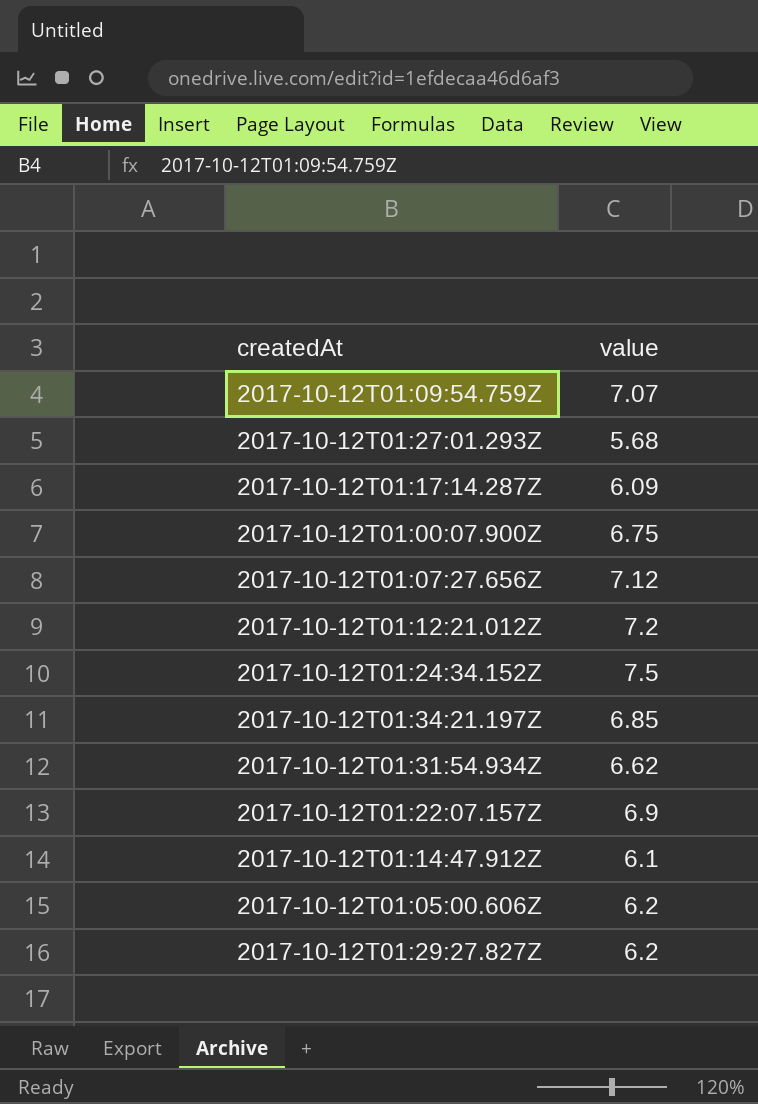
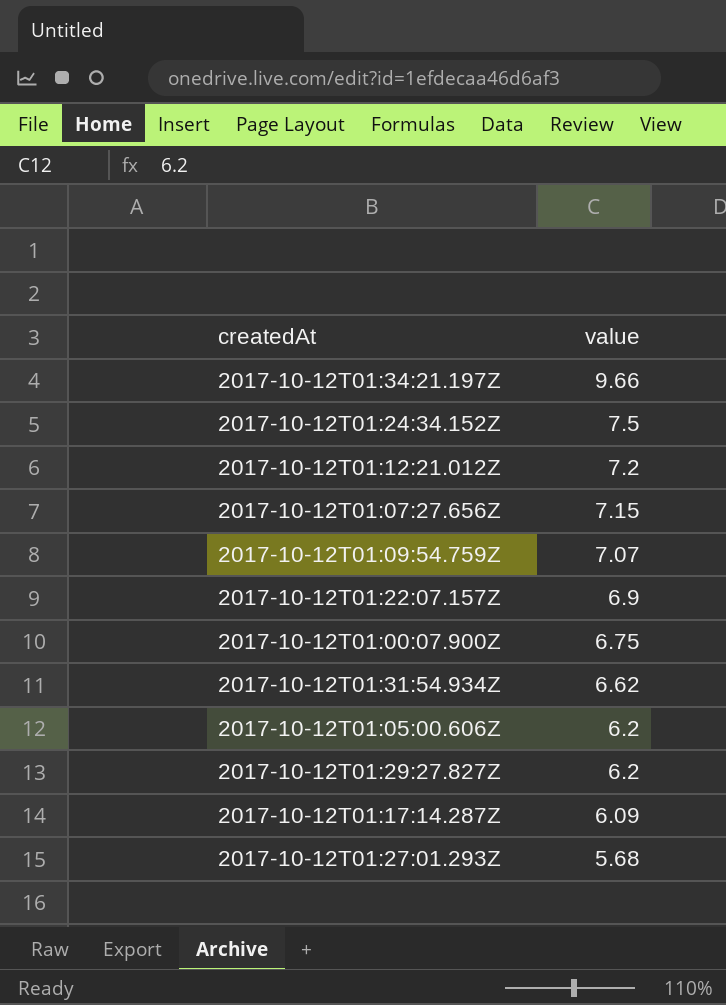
row order: none -> value descending
row 2017-10-12T01:14:47.912Z: 6.1 -> none
2017-10-12T01:34:21.197Z | value: 6.85 -> 9.66
2017-10-12T01:07:27.656Z | value: 7.12 -> 7.15

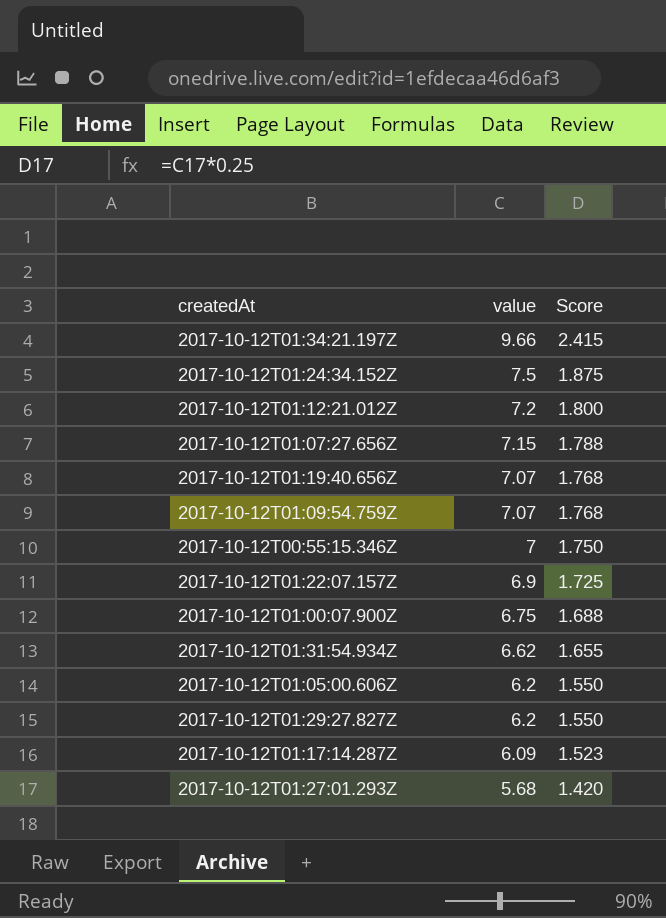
column Score | formula: none -> [value] * 0.25
row 2017-10-12T01:19:40.656Z: none -> 7.07 | 1.768
row 2017-10-12T00:55:15.346Z: none -> 7 | 1.750

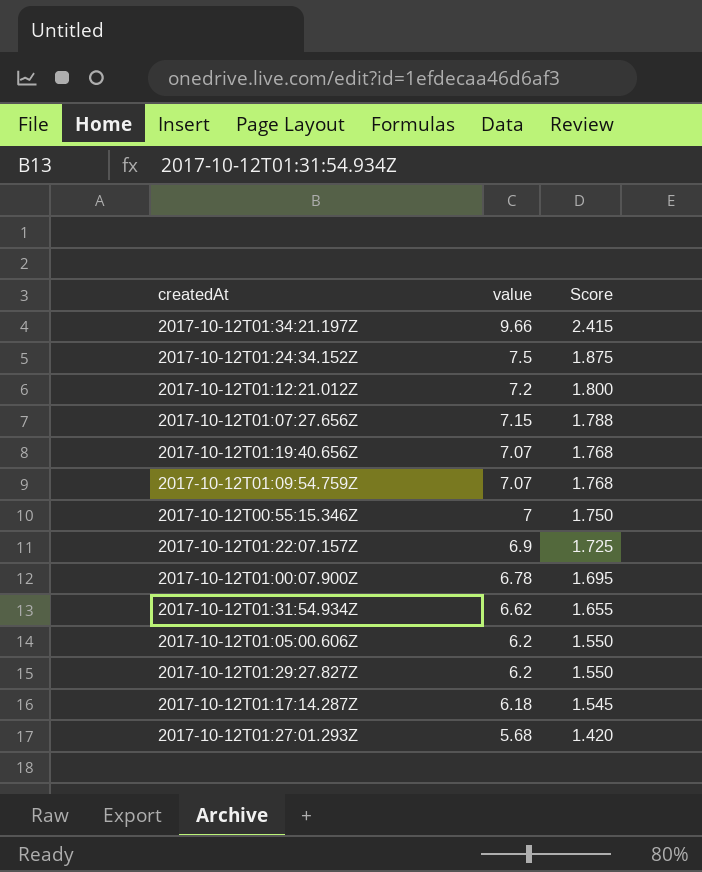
2017-10-12T01:00:07.900Z | value: 6.75 -> 6.78
2017-10-12T01:00:07.900Z | Score: 1.688 -> 1.695
2017-10-12T01:17:14.287Z | value: 6.09 -> 6.18
2017-10-12T01:17:14.287Z | Score: 1.523 -> 1.545

